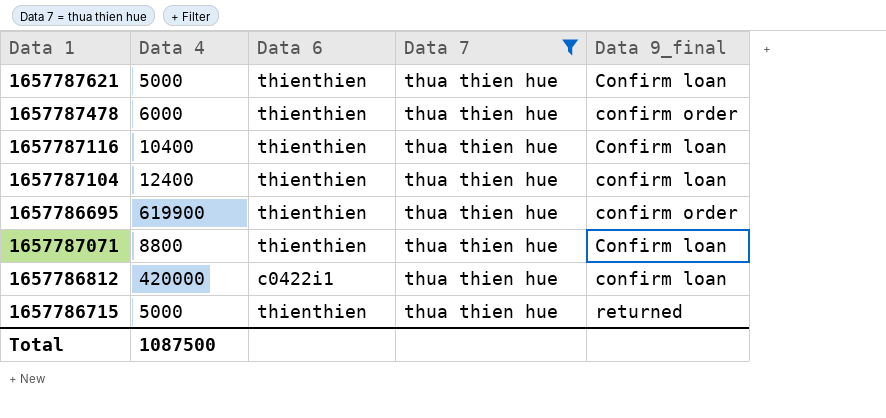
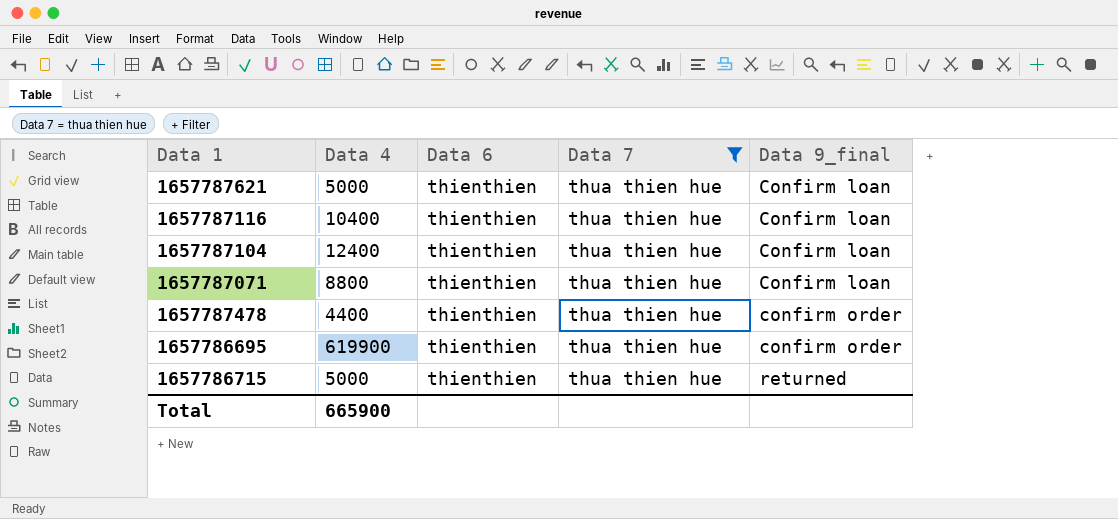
row order: none -> Data 9_final ascending
row 1657786812: 420000 | c0422i1 | thua thien hue | confirm loan -> none
1657787104 | Data 9_final: confirm loan -> Confirm loan
1657787478 | Data 4: 6000 -> 4400
Total | Data 4: 1087500 -> 665900

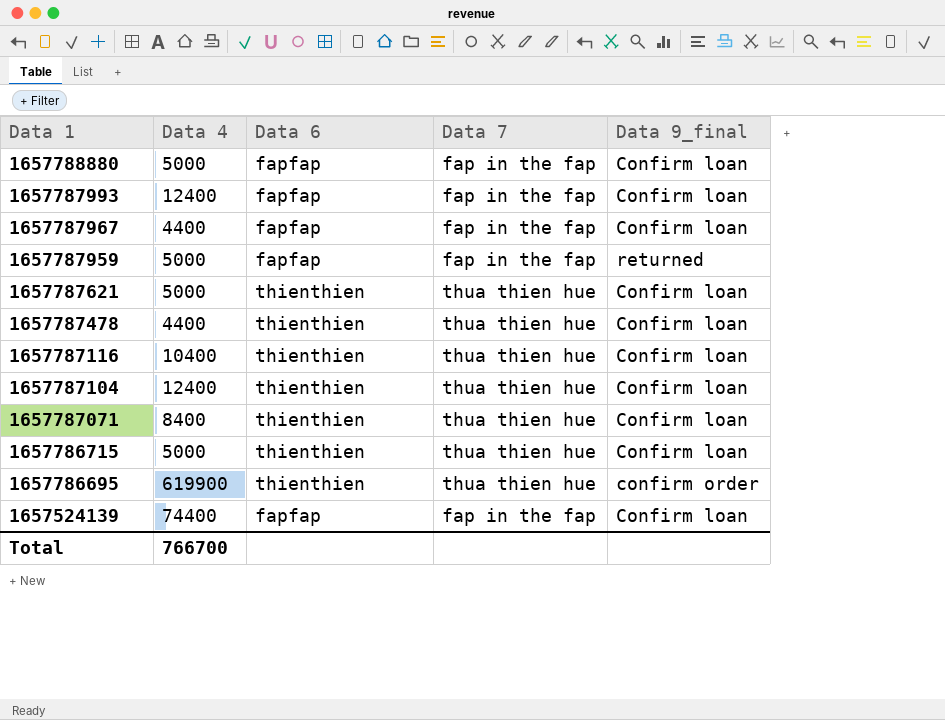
filter: Data 7 = thua thien hue -> none
row order: Data 9_final ascending -> Data 1 descending
1657787478 | Data 9_final: confirm order -> Confirm loan
1657787071 | Data 4: 8800 -> 8400
1657786715 | Data 9_final: returned -> Confirm loan
Total | Data 4: 665900 -> 766700

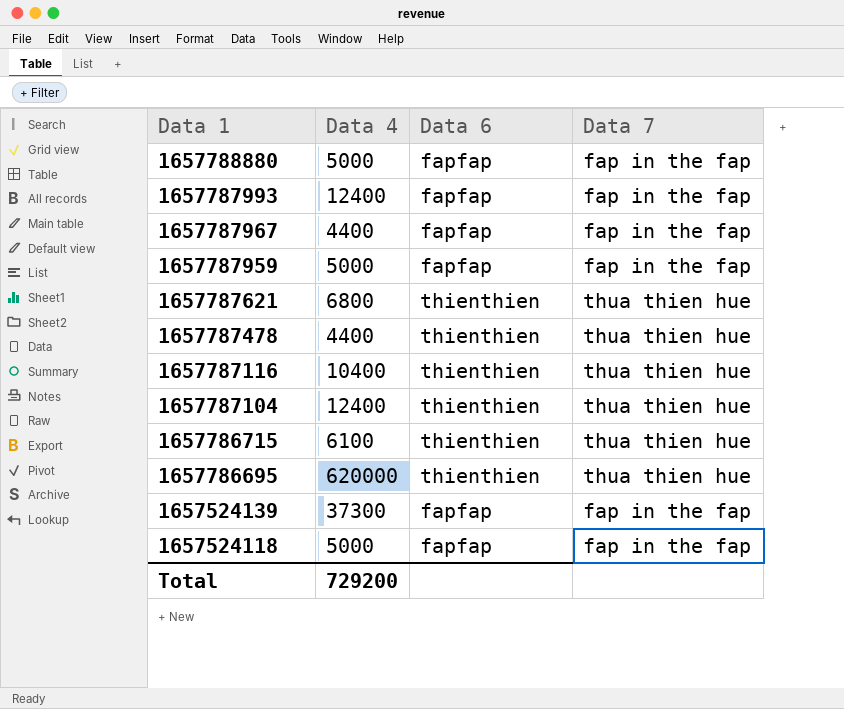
column Data 9_final | position: 5 -> none
row 1657787071: 8400 | thienthien | thua thien hue | Confirm loan -> none
1657787621 | Data 4: 5000 -> 6800
1657786715 | Data 4: 5000 -> 6100
1657786695 | Data 4: 619900 -> 620000
1657524139 | Data 4: 74400 -> 37300
row 1657524118: none -> 5000 | fapfap | fap in the fap
Total | Data 4: 766700 -> 729200

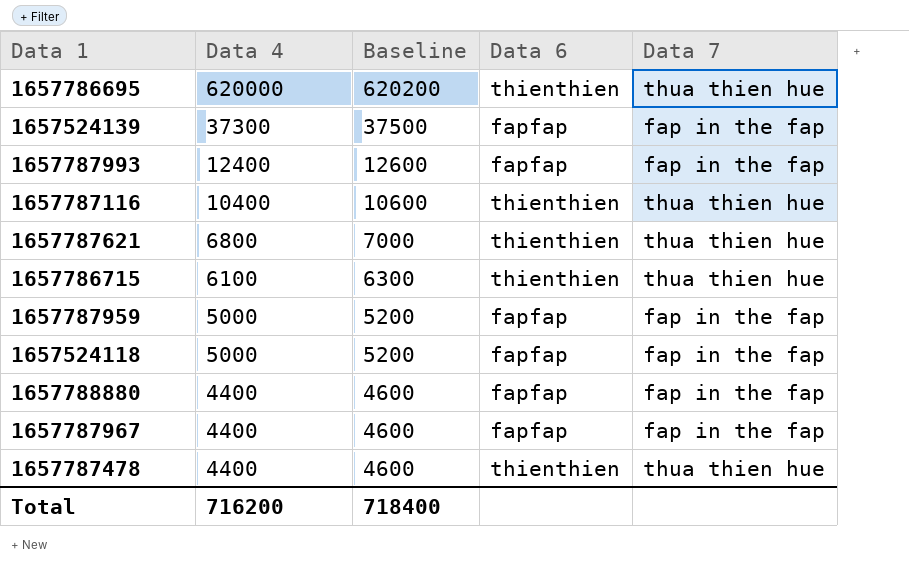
row order: Data 1 descending -> Data 4 descending
column Baseline | formula: none -> [Data 4] + 200
row 1657787104: 12400 | thienthien | thua thien hue -> none
1657788880 | Data 4: 5000 -> 4400
Total | Data 4: 729200 -> 716200

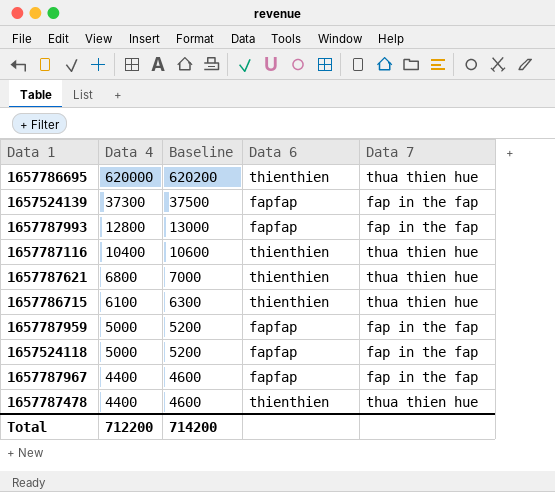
row 1657788880: 4400 | 4600 | fapfap | fap in the fap -> none
1657787993 | Data 4: 12400 -> 12800
1657787993 | Baseline: 12600 -> 13000
Total | Data 4: 716200 -> 712200
Total | Baseline: 718400 -> 714200

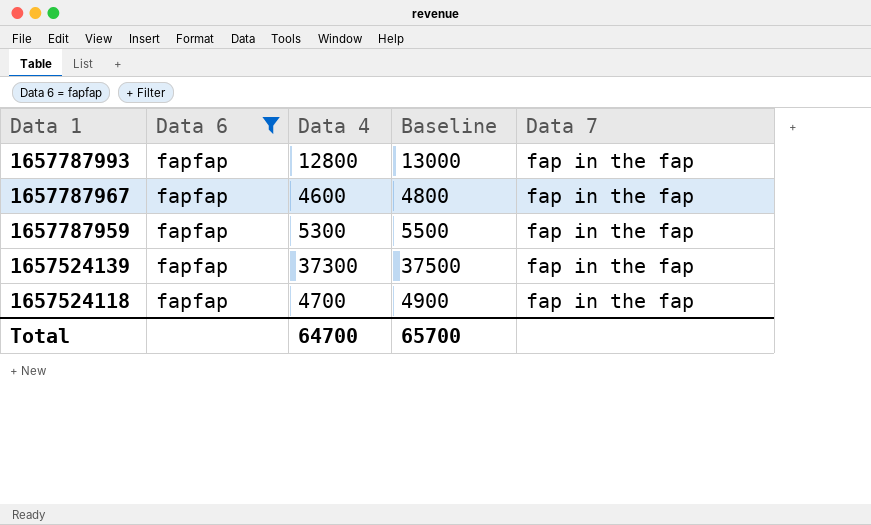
filter: none -> Data 6 = fapfap
row order: Data 4 descending -> Data 1 descending
column Data 6 | position: 4 -> 2
1657787967 | Data 4: 4400 -> 4600
1657787967 | Baseline: 4600 -> 4800
1657787959 | Data 4: 5000 -> 5300
1657787959 | Baseline: 5200 -> 5500
1657524118 | Data 4: 5000 -> 4700
1657524118 | Baseline: 5200 -> 4900
Total | Data 4: 712200 -> 64700
Total | Baseline: 714200 -> 65700

